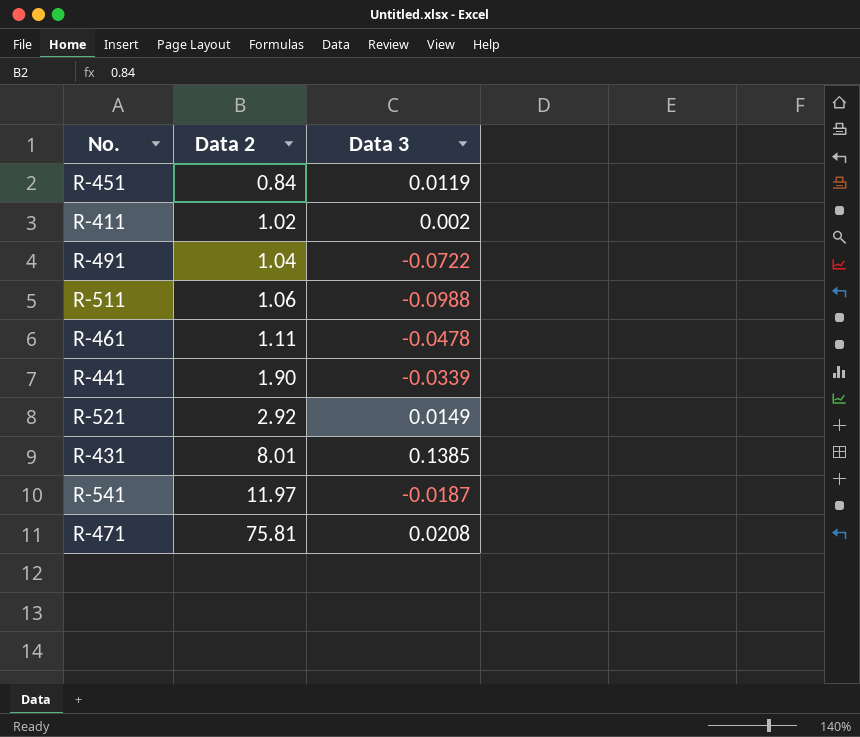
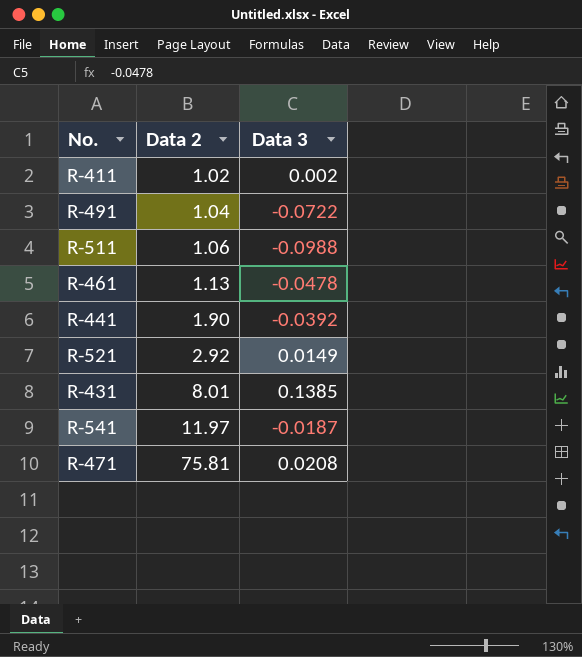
row R-451: 0.84 | 0.0119 -> none
R-461 | Data 2: 1.11 -> 1.13
R-441 | Data 3: -0.0339 -> -0.0392

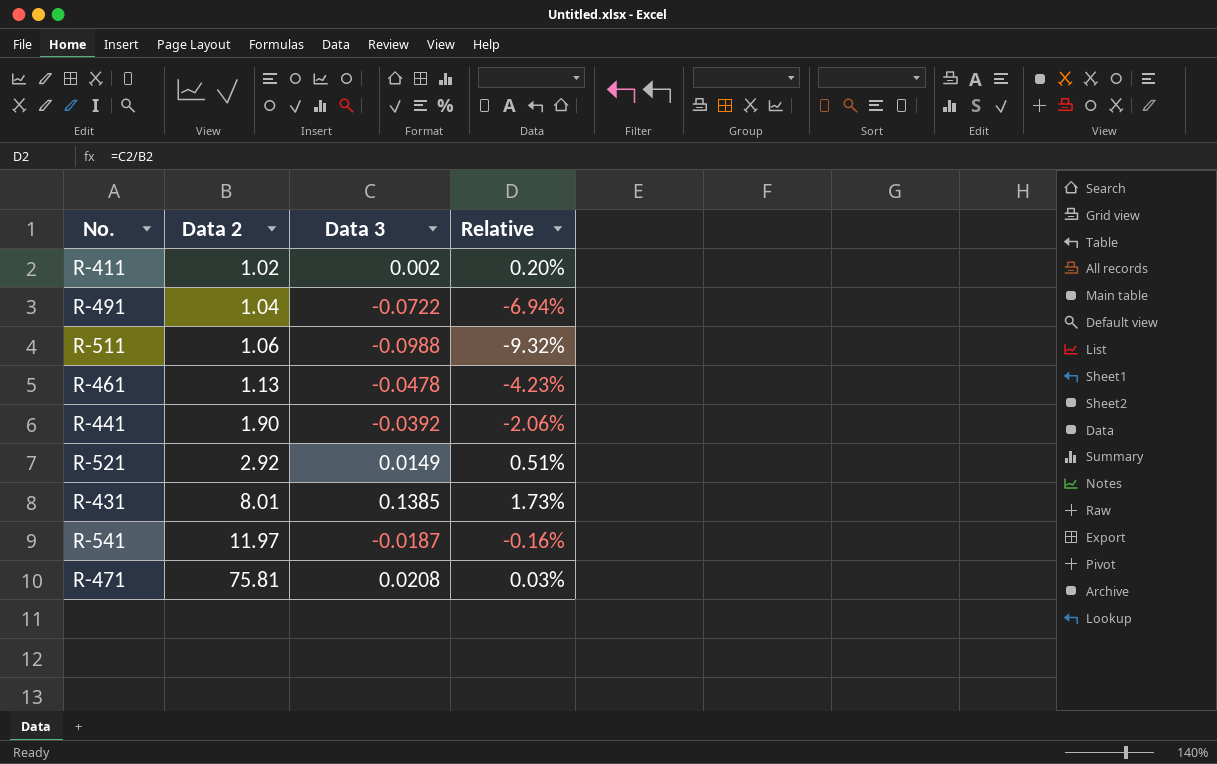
column Relative | formula: none -> [Data 3] / [Data 2]

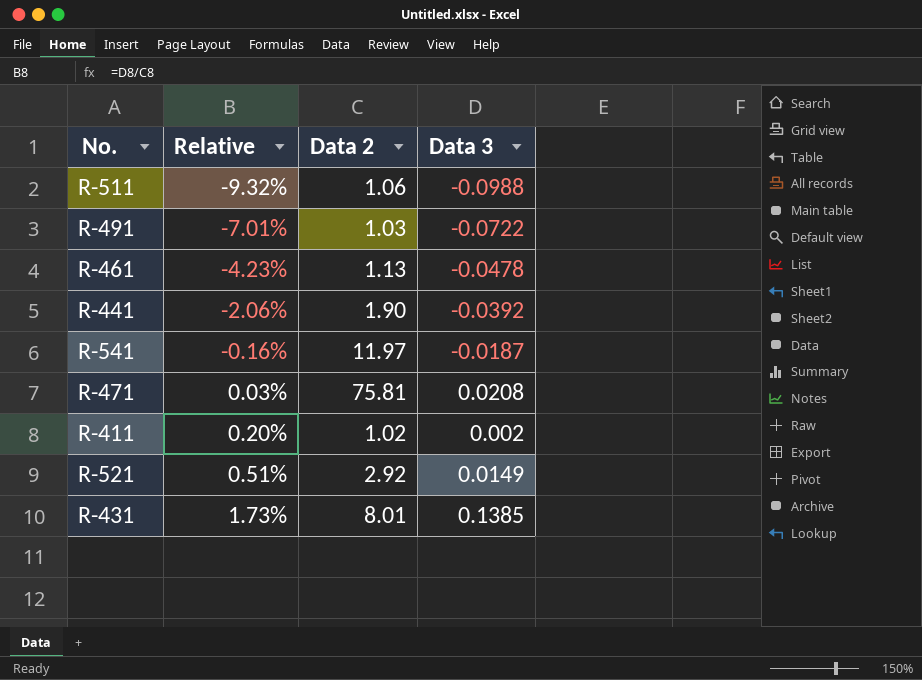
row order: Data 2 ascending -> Relative ascending
column Relative | position: 4 -> 2
R-491 | Relative: -6.94% -> -7.01%
R-491 | Data 2: 1.04 -> 1.03

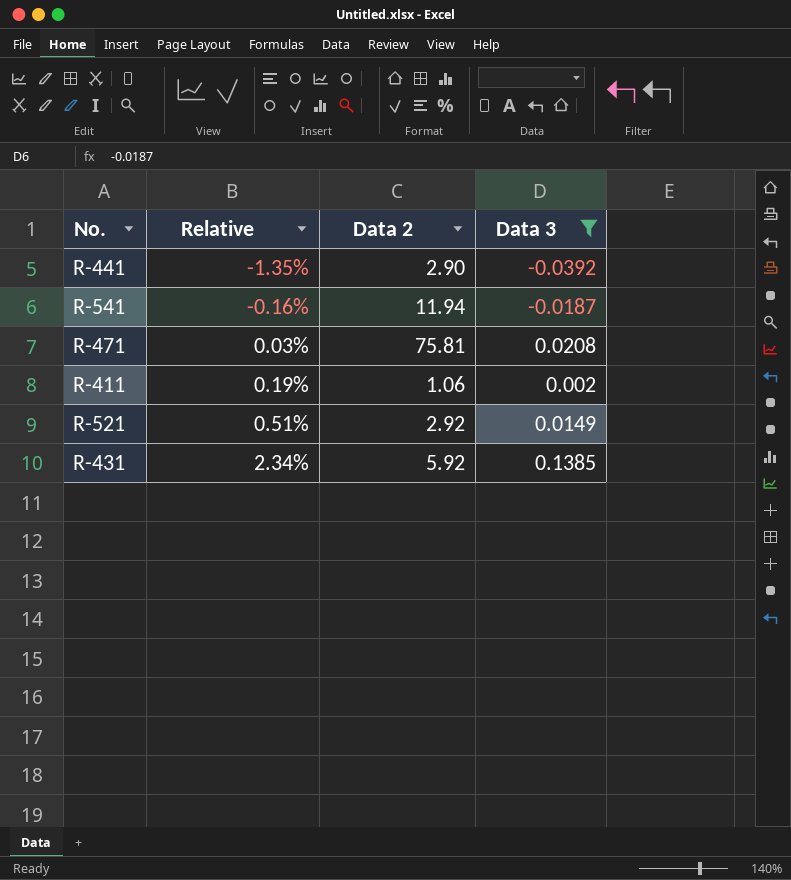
filter: none -> Data 3 >= -0.0392
R-441 | Relative: -2.06% -> -1.35%
R-441 | Data 2: 1.90 -> 2.90
R-541 | Data 2: 11.97 -> 11.94
R-411 | Relative: 0.20% -> 0.19%
R-411 | Data 2: 1.02 -> 1.06
R-431 | Relative: 1.73% -> 2.34%
R-431 | Data 2: 8.01 -> 5.92

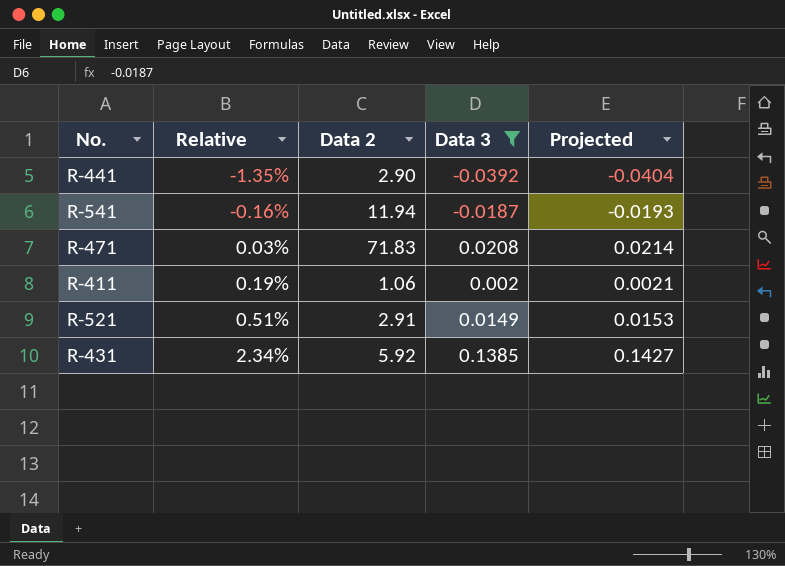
column Projected | formula: none -> [Data 3] * 1.03
R-471 | Data 2: 75.81 -> 71.83
R-521 | Data 2: 2.92 -> 2.91

